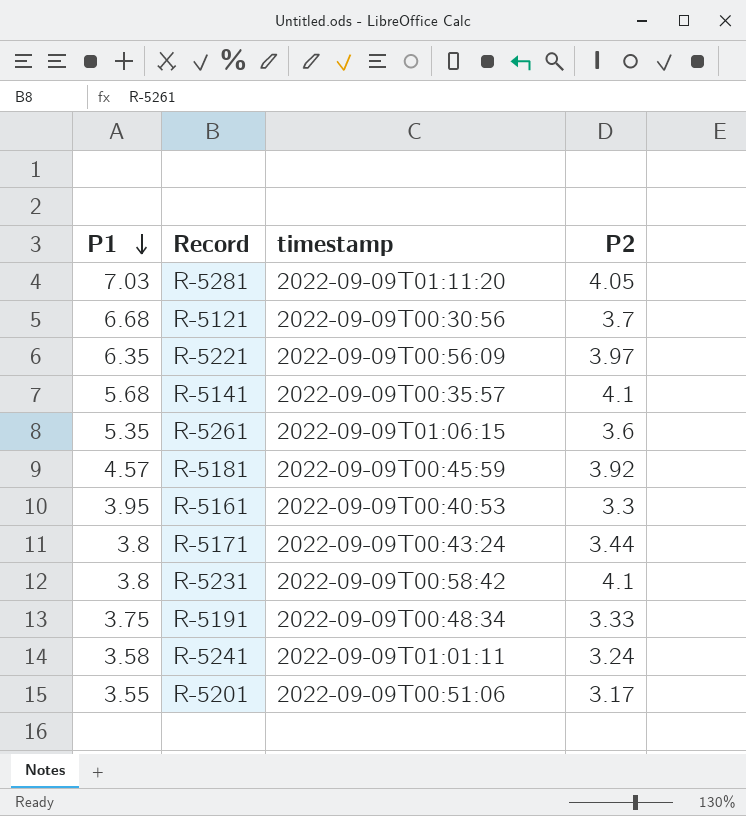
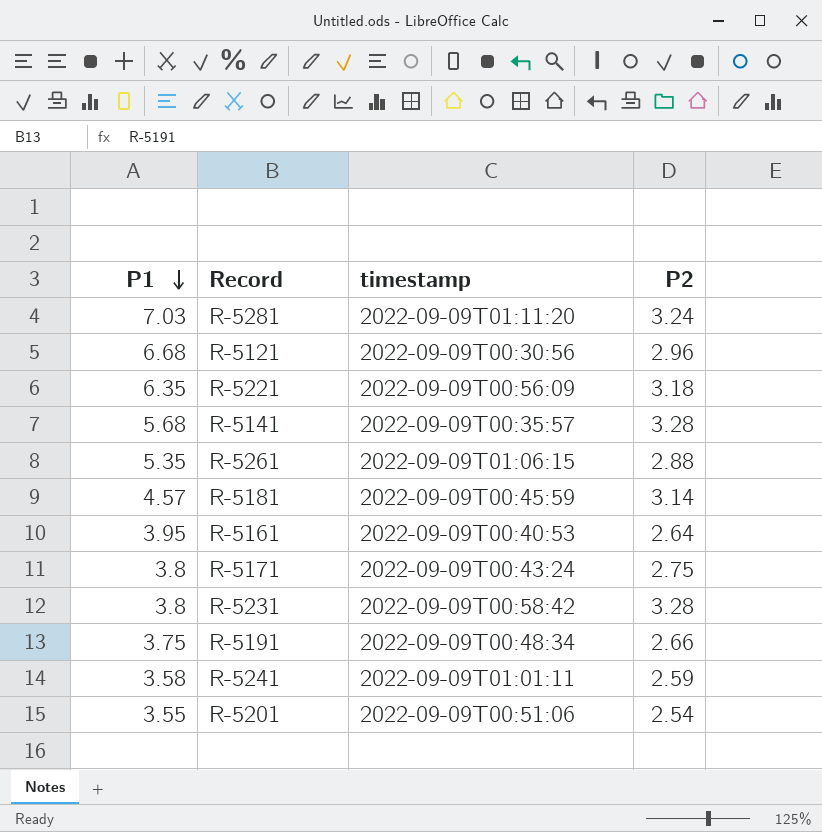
R-5281 | P2: 4.05 -> 3.24
R-5121 | P2: 3.7 -> 2.96
R-5221 | P2: 3.97 -> 3.18
R-5141 | P2: 4.1 -> 3.28
R-5261 | P2: 3.6 -> 2.88
R-5181 | P2: 3.92 -> 3.14
R-5161 | P2: 3.3 -> 2.64
R-5171 | P2: 3.44 -> 2.75
R-5231 | P2: 4.1 -> 3.28
R-5191 | P2: 3.33 -> 2.66
R-5241 | P2: 3.24 -> 2.59
R-5201 | P2: 3.17 -> 2.54

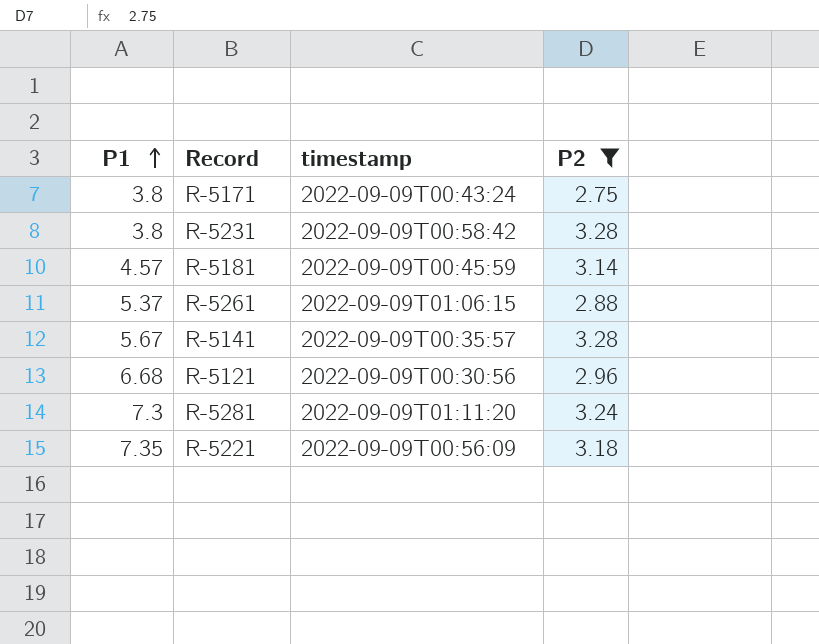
filter: none -> P2 >= 2.75
row order: P1 descending -> P1 ascending
R-5261 | P1: 5.35 -> 5.37
R-5141 | P1: 5.68 -> 5.67
R-5281 | P1: 7.03 -> 7.3
R-5221 | P1: 6.35 -> 7.35

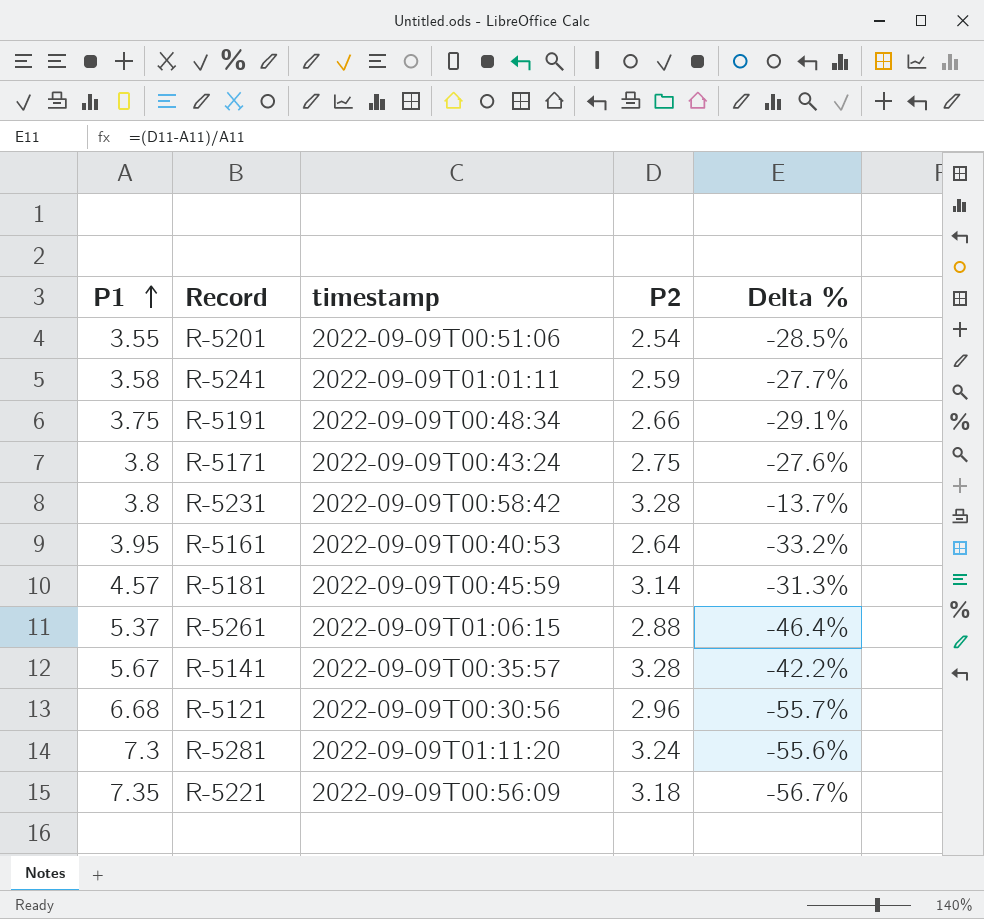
filter: P2 >= 2.75 -> none
column Delta % | formula: none -> ([P2] - [P1]) / [P1]

